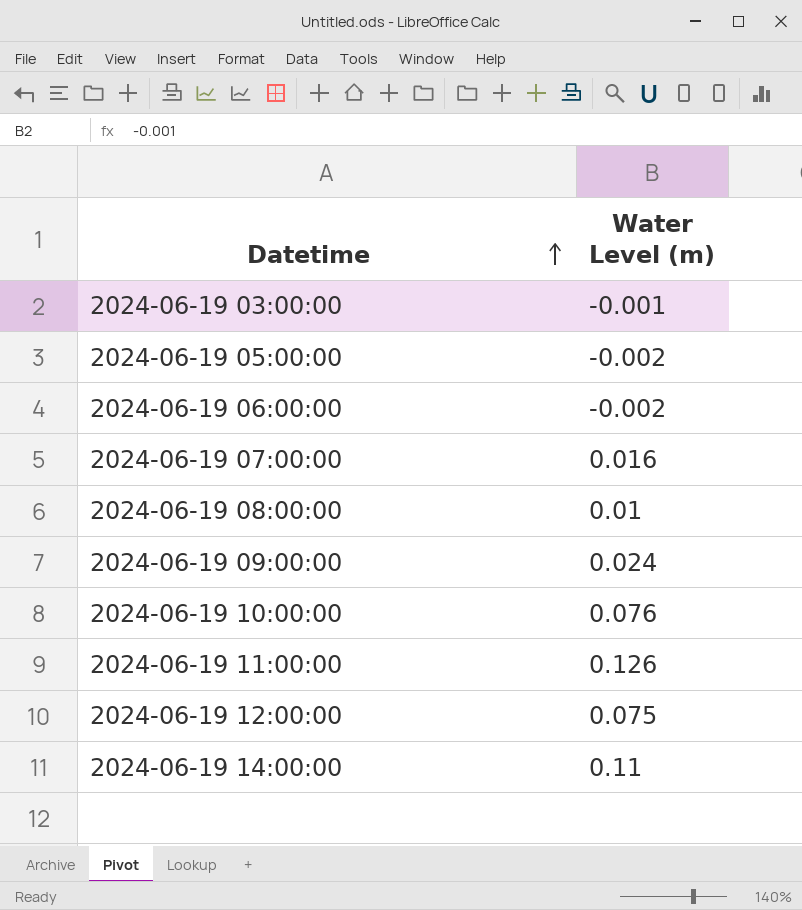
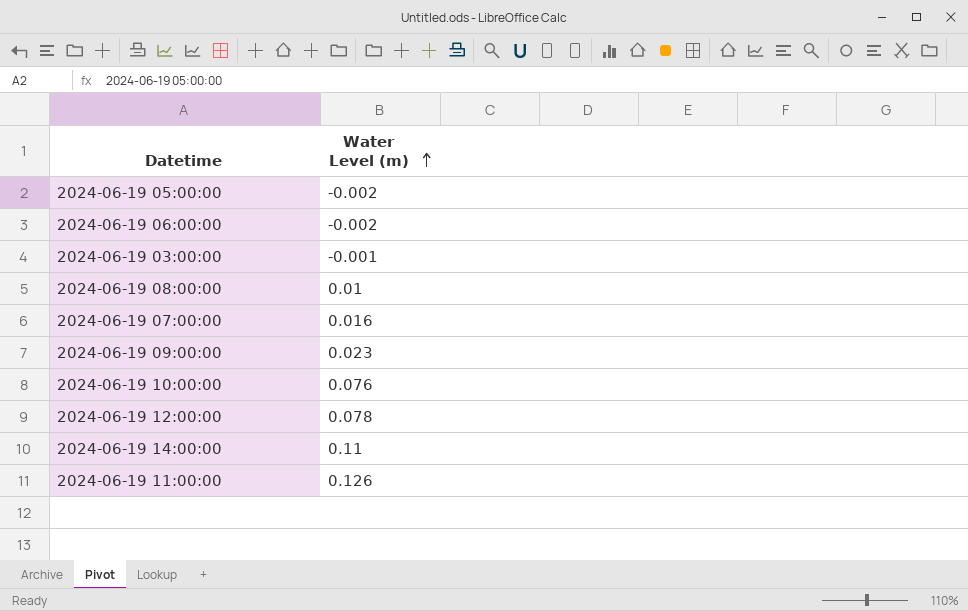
row order: Datetime ascending -> Water Level (m) ascending
2024-06-19 09:00:00 | Water Level (m): 0.024 -> 0.023
2024-06-19 12:00:00 | Water Level (m): 0.075 -> 0.078

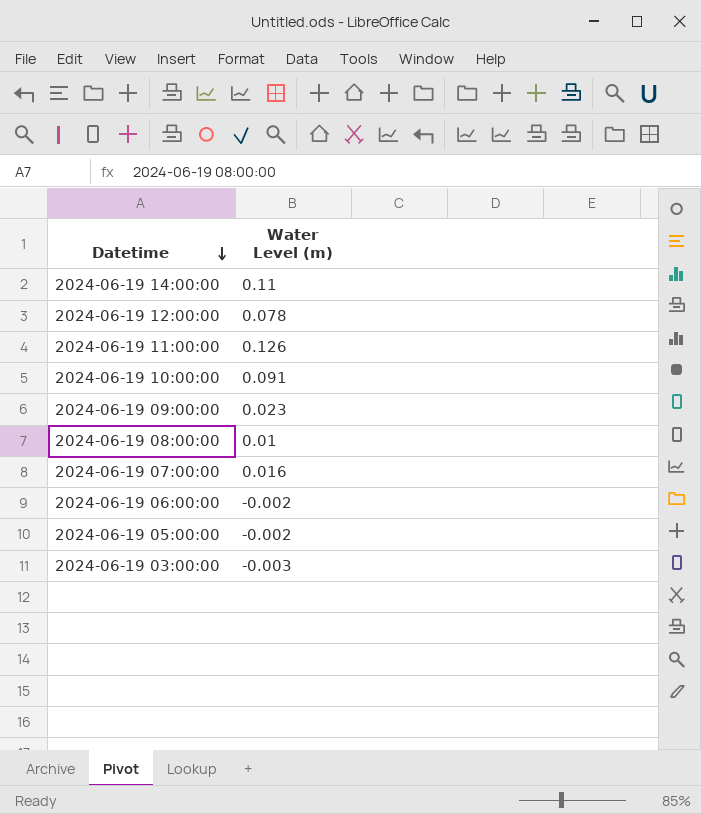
row order: Water Level (m) ascending -> Datetime descending
2024-06-19 10:00:00 | Water Level (m): 0.076 -> 0.091
2024-06-19 03:00:00 | Water Level (m): -0.001 -> -0.003

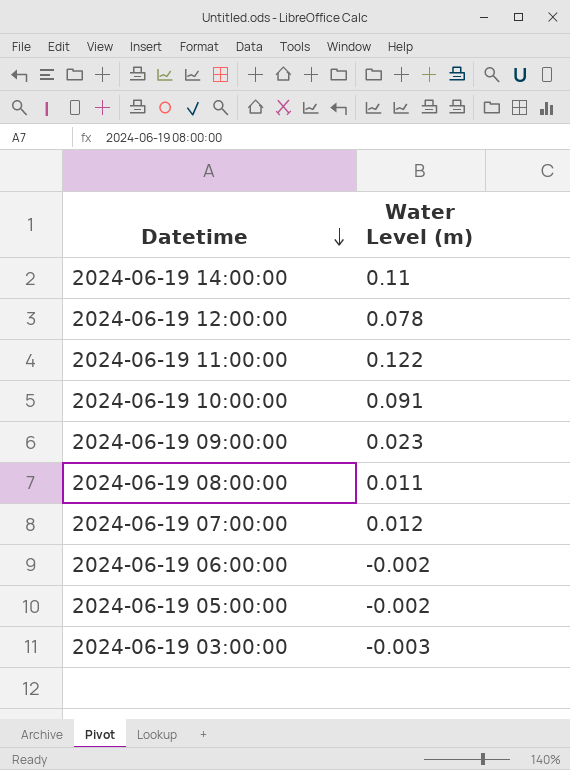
2024-06-19 11:00:00 | Water Level (m): 0.126 -> 0.122
2024-06-19 08:00:00 | Water Level (m): 0.01 -> 0.011
2024-06-19 07:00:00 | Water Level (m): 0.016 -> 0.012

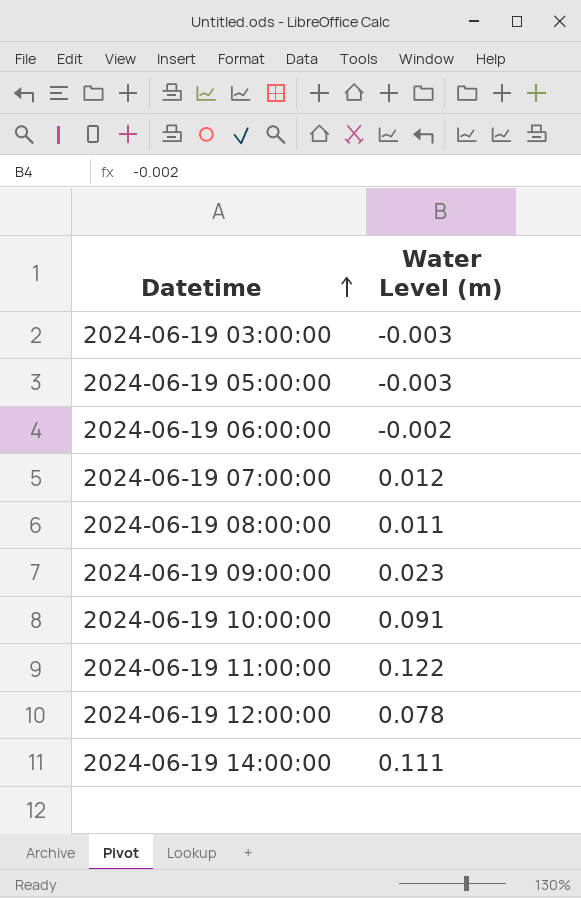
row order: Datetime descending -> Datetime ascending
2024-06-19 05:00:00 | Water Level (m): -0.002 -> -0.003
2024-06-19 14:00:00 | Water Level (m): 0.11 -> 0.111

